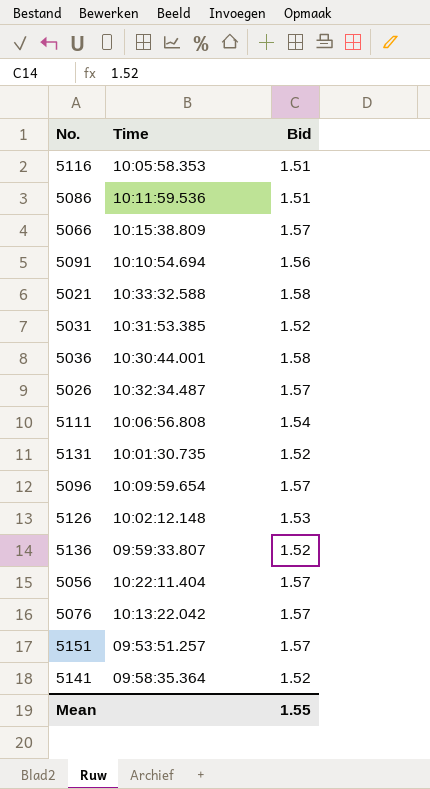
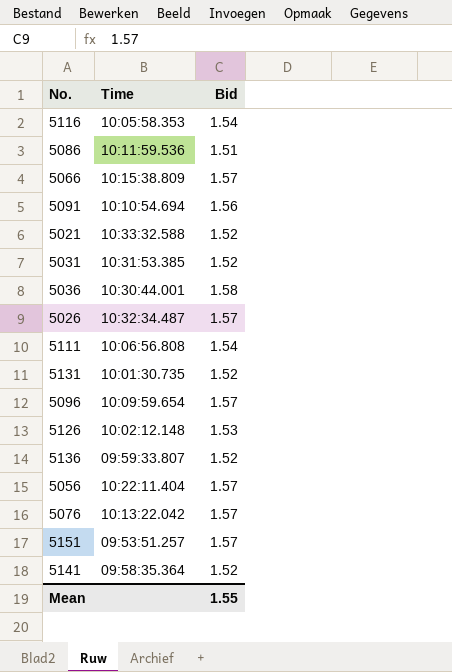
5116 | Bid: 1.51 -> 1.54
5021 | Bid: 1.58 -> 1.52

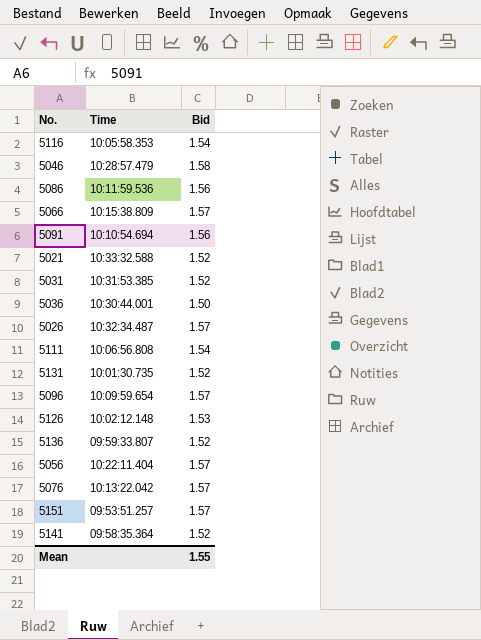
row 5046: none -> 10:28:57.479 | 1.58
5086 | Bid: 1.51 -> 1.56
5036 | Bid: 1.58 -> 1.50

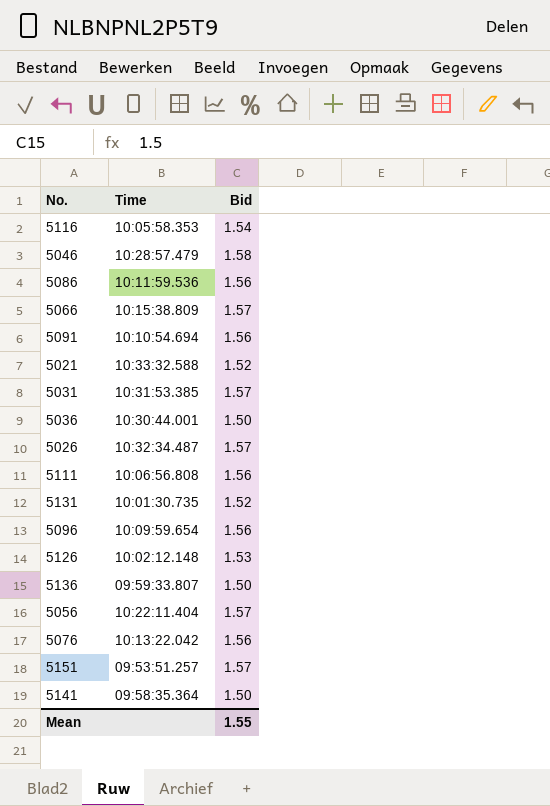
5031 | Bid: 1.52 -> 1.57
5111 | Bid: 1.54 -> 1.56
5096 | Bid: 1.57 -> 1.56
5136 | Bid: 1.52 -> 1.50
5076 | Bid: 1.57 -> 1.56
5141 | Bid: 1.52 -> 1.50

